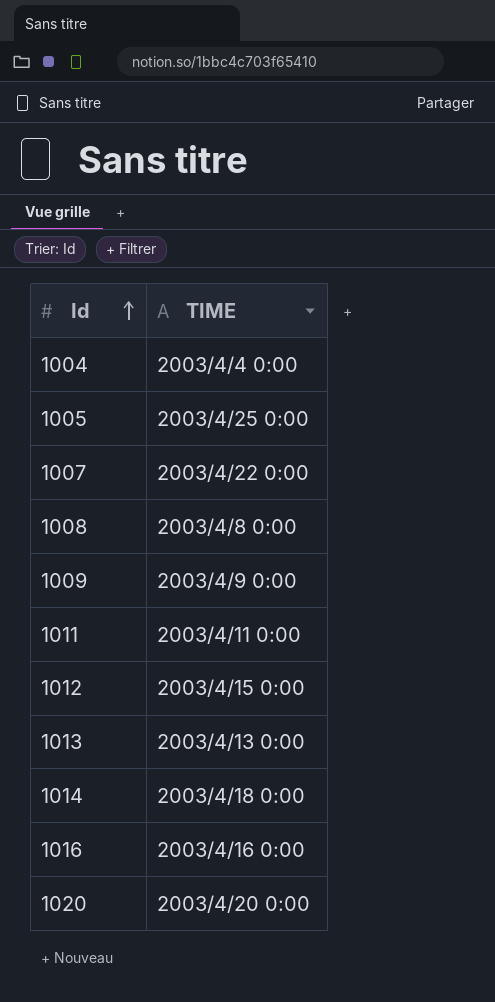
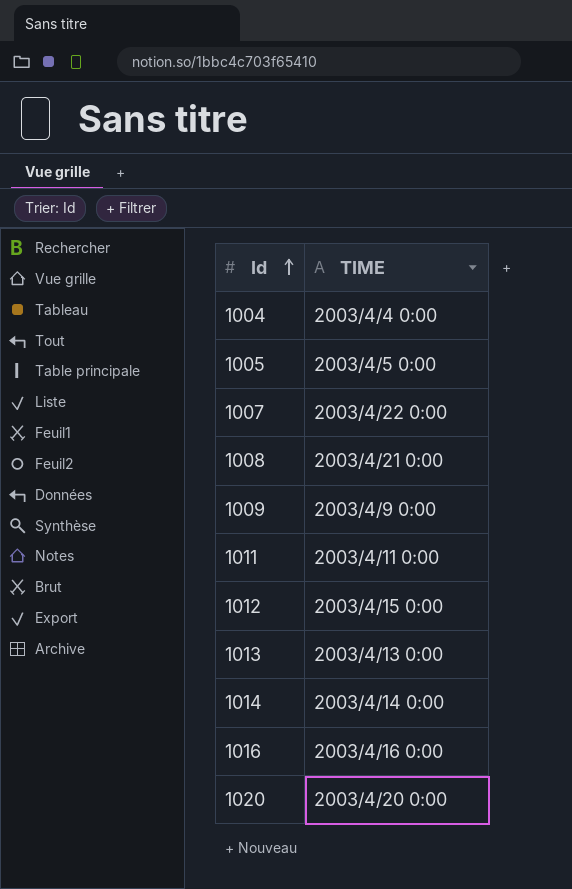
1005 | TIME: 2003/4/25 0:00 -> 2003/4/5 0:00
1008 | TIME: 2003/4/8 0:00 -> 2003/4/21 0:00
1014 | TIME: 2003/4/18 0:00 -> 2003/4/14 0:00

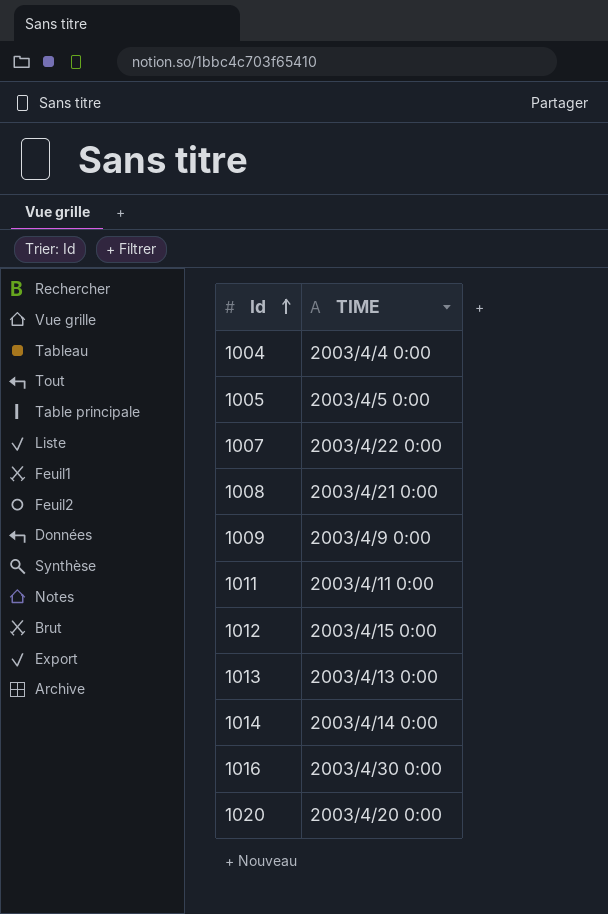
1016 | TIME: 2003/4/16 0:00 -> 2003/4/30 0:00

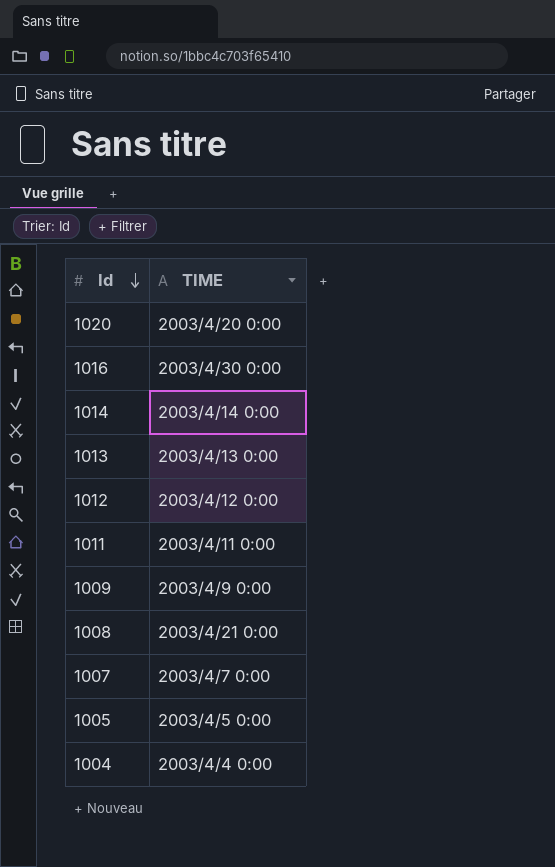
row order: Id ascending -> Id descending
1012 | TIME: 2003/4/15 0:00 -> 2003/4/12 0:00
1007 | TIME: 2003/4/22 0:00 -> 2003/4/7 0:00

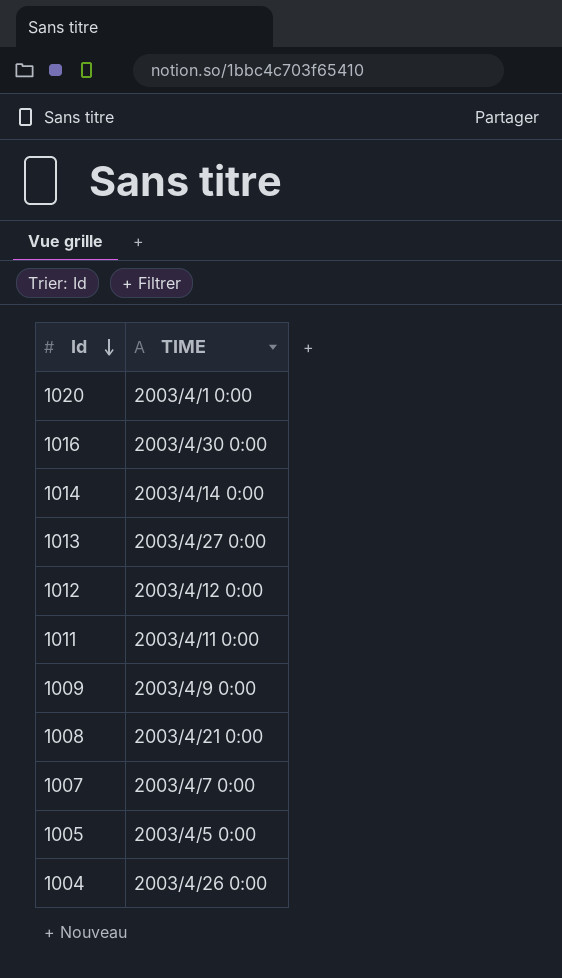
1020 | TIME: 2003/4/20 0:00 -> 2003/4/1 0:00
1013 | TIME: 2003/4/13 0:00 -> 2003/4/27 0:00
1004 | TIME: 2003/4/4 0:00 -> 2003/4/26 0:00

